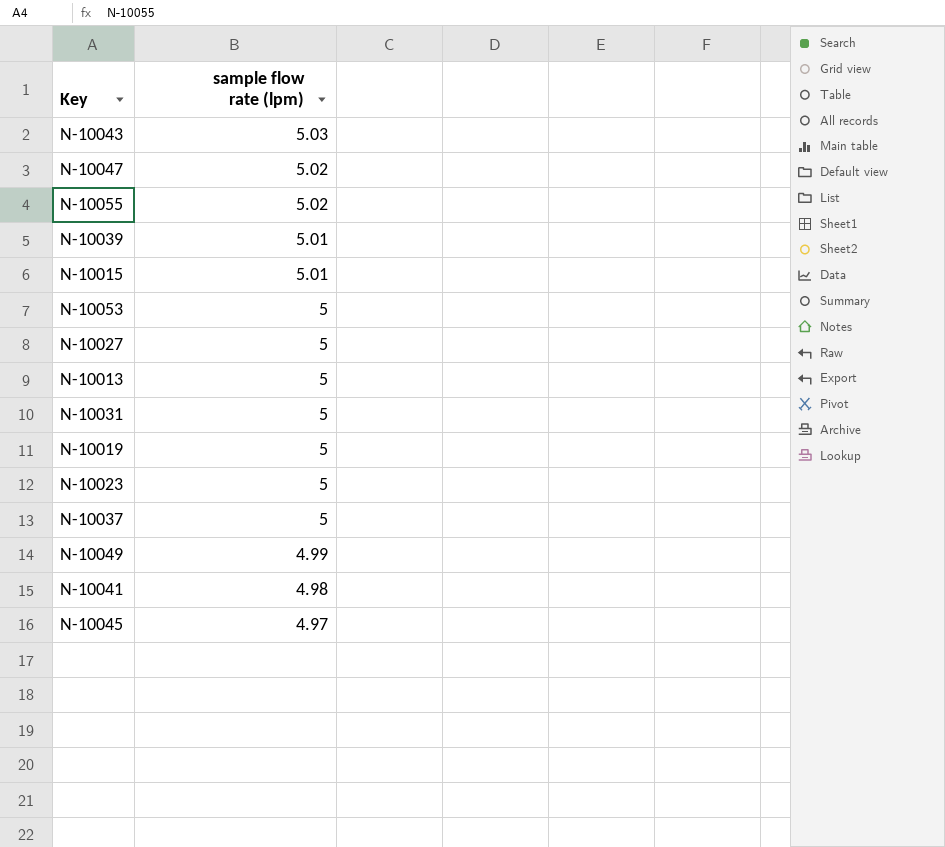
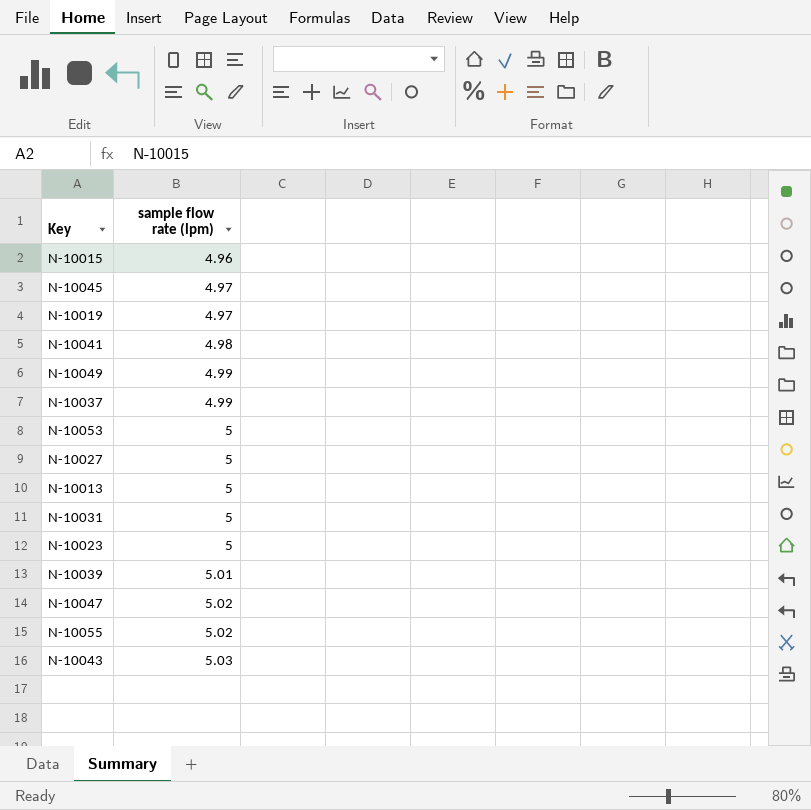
row order: sample flow rate (lpm) descending -> sample flow rate (lpm) ascending
N-10015 | sample flow rate (lpm): 5.01 -> 4.96
N-10019 | sample flow rate (lpm): 5 -> 4.97
N-10037 | sample flow rate (lpm): 5 -> 4.99

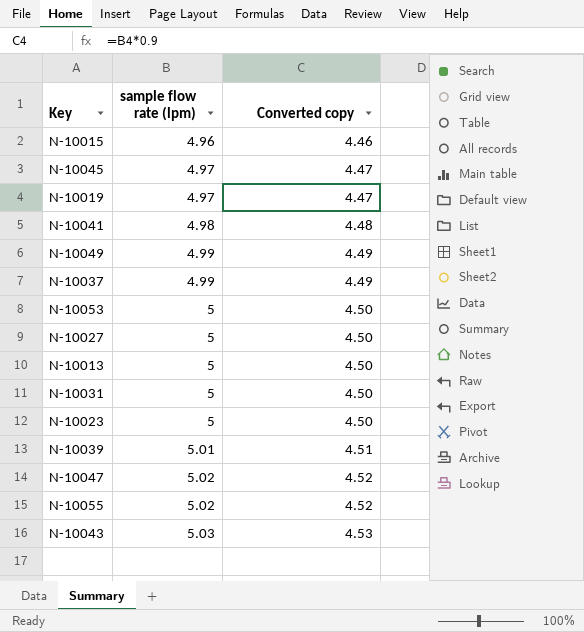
column Converted copy | formula: none -> [sample flow rate (lpm)] * 0.9

